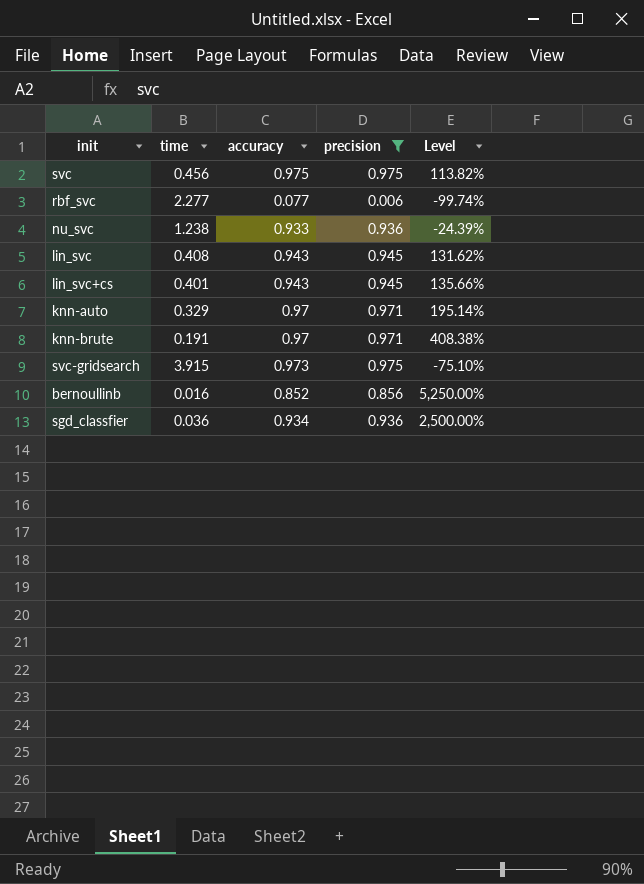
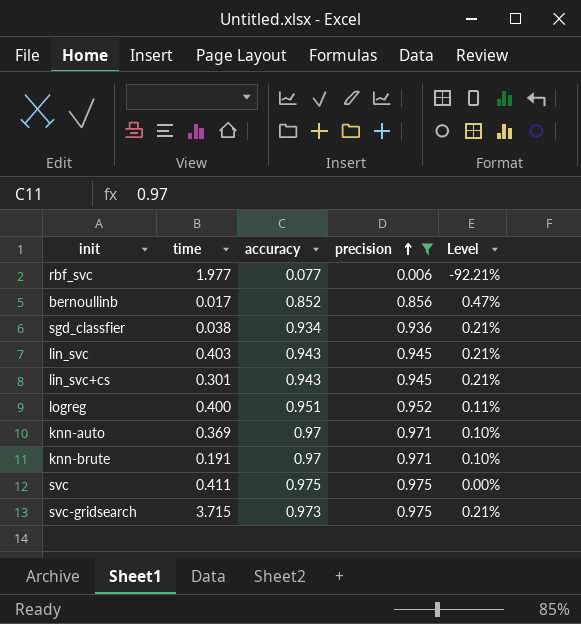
row order: none -> precision ascending
column Level | formula: ([precision] - [time]) / [time] -> ([precision] - [accuracy]) / [accuracy]
row nu_svc: 1.238 | 0.933 | 0.936 | -24.39% -> none
rbf_svc | time: 2.277 -> 1.977
bernoullinb | time: 0.016 -> 0.017
sgd_classfier | time: 0.036 -> 0.038
lin_svc | time: 0.408 -> 0.403
lin_svc+cs | time: 0.401 -> 0.301
row logreg: none -> 0.400 | 0.951 | 0.952 | 0.11%
knn-auto | time: 0.329 -> 0.369
svc | time: 0.456 -> 0.411
svc-gridsearch | time: 3.915 -> 3.715

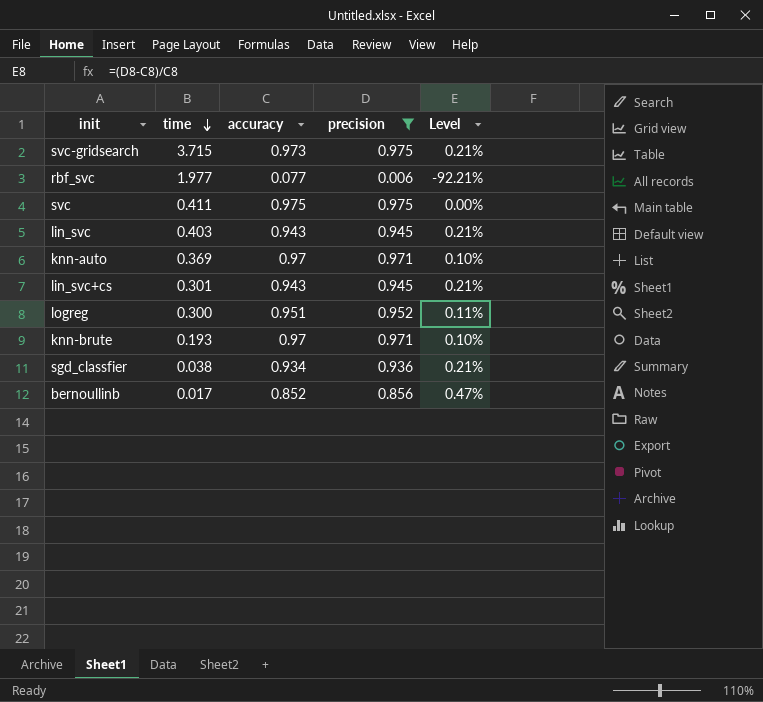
row order: precision ascending -> time descending
logreg | time: 0.400 -> 0.300
knn-brute | time: 0.191 -> 0.193

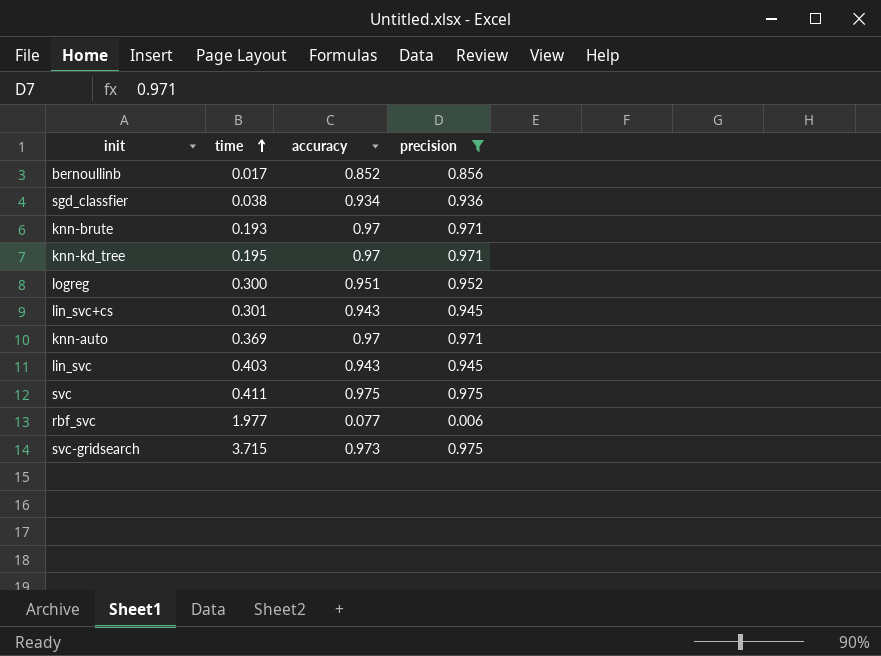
row order: time descending -> time ascending
column Level | formula: ([precision] - [accuracy]) / [accuracy] -> none
row knn-kd_tree: none -> 0.195 | 0.97 | 0.971

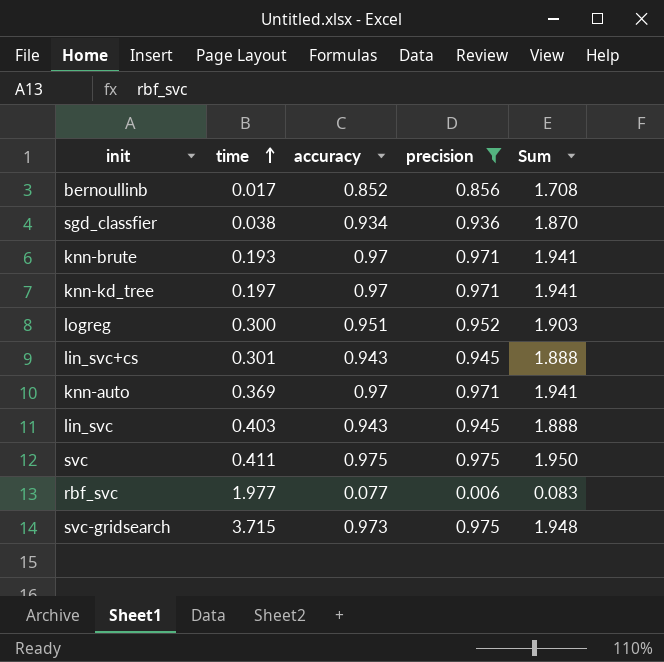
column Sum | formula: none -> [accuracy] + [precision]
knn-kd_tree | time: 0.195 -> 0.197

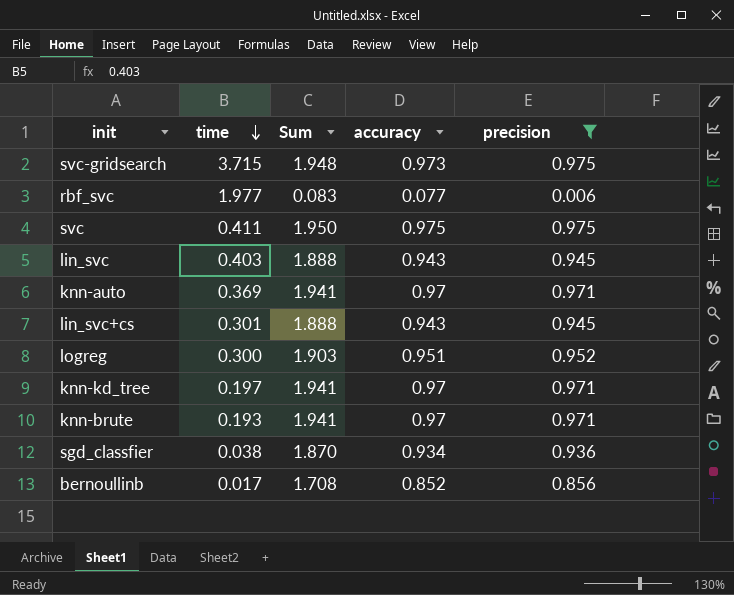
row order: time ascending -> time descending
column Sum | position: 5 -> 3

